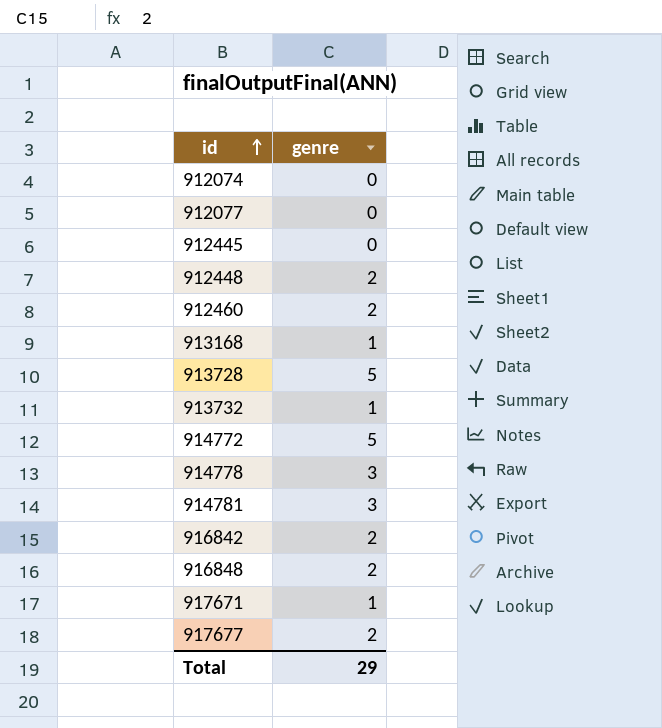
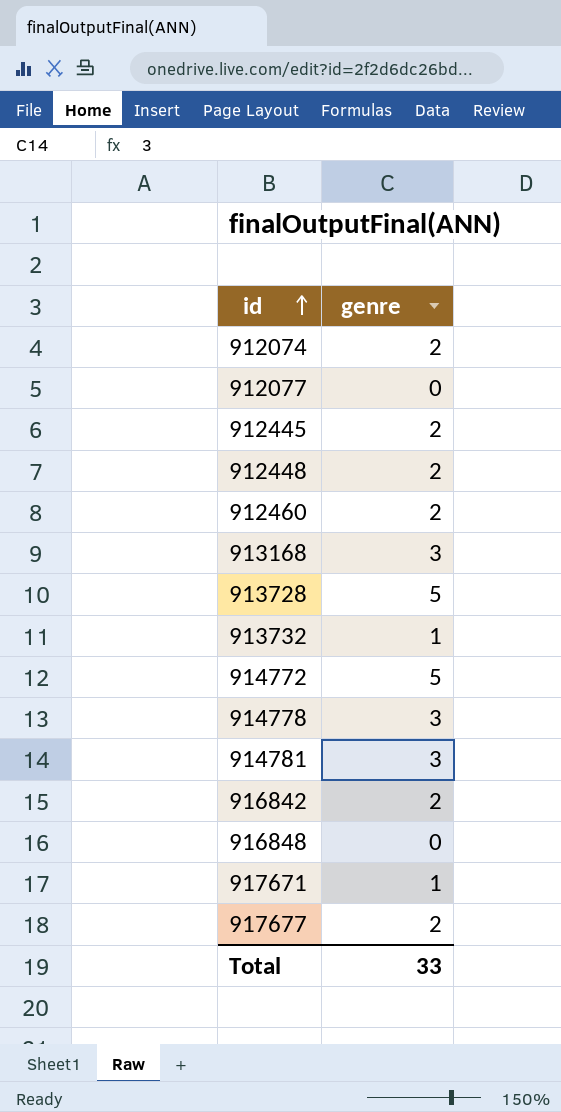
912074 | genre: 0 -> 2
912445 | genre: 0 -> 2
913168 | genre: 1 -> 3
916848 | genre: 2 -> 0
Total | genre: 29 -> 33

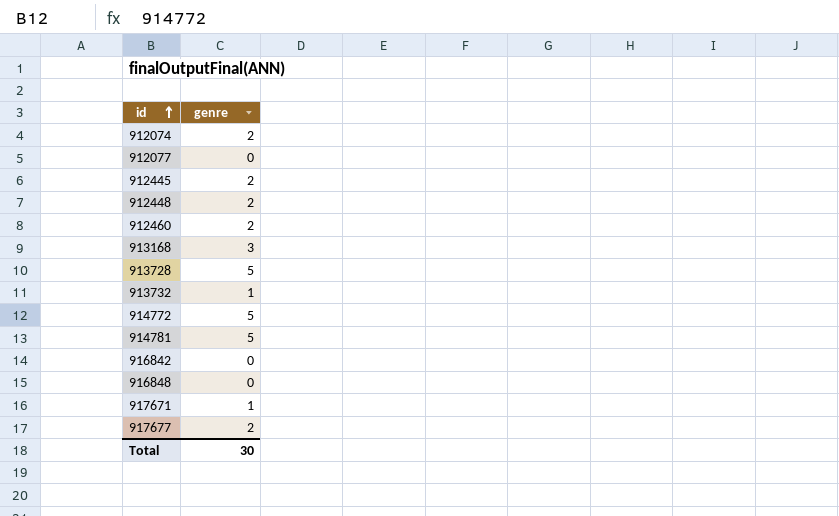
row 914778: 3 -> none
914781 | genre: 3 -> 5
916842 | genre: 2 -> 0
Total | genre: 33 -> 30

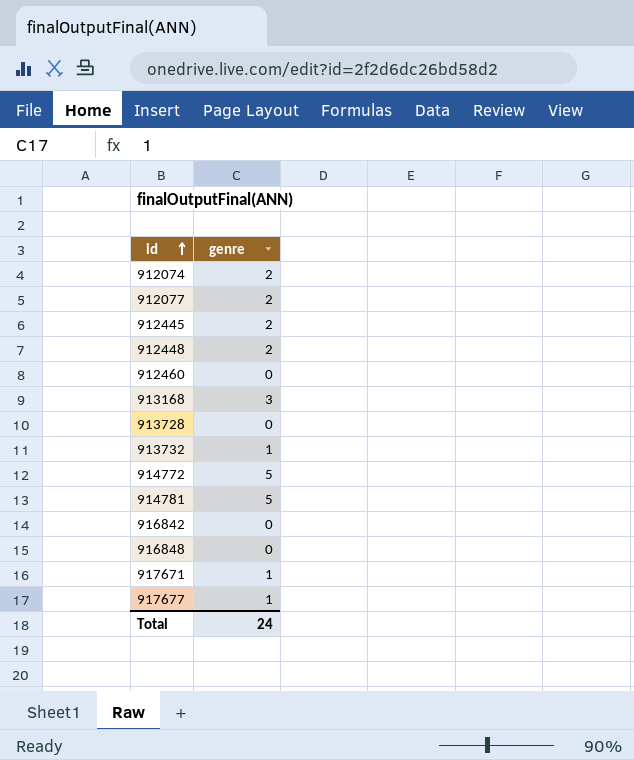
912077 | genre: 0 -> 2
912460 | genre: 2 -> 0
913728 | genre: 5 -> 0
917677 | genre: 2 -> 1
Total | genre: 30 -> 24

